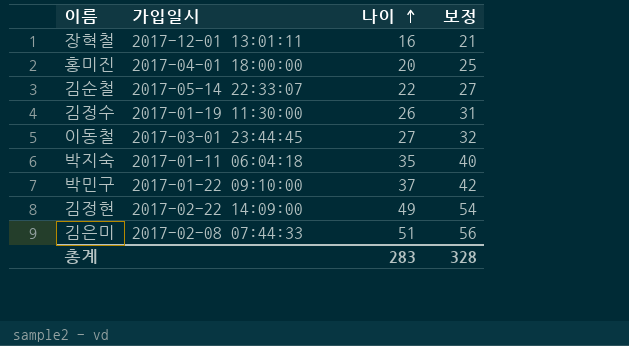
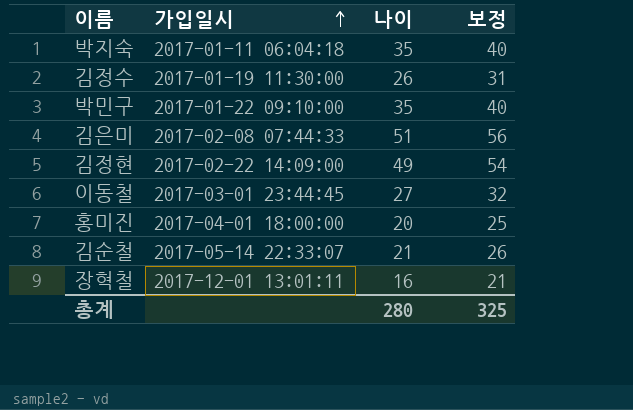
row order: 나이 ascending -> 가입일시 ascending
박민구 | 나이: 37 -> 35
박민구 | 보정: 42 -> 40
김순철 | 나이: 22 -> 21
김순철 | 보정: 27 -> 26
총계 | 나이: 283 -> 280
총계 | 보정: 328 -> 325

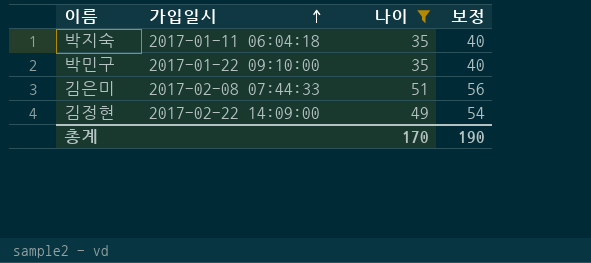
filter: none -> 나이 >= 35
총계 | 나이: 280 -> 170
총계 | 보정: 325 -> 190

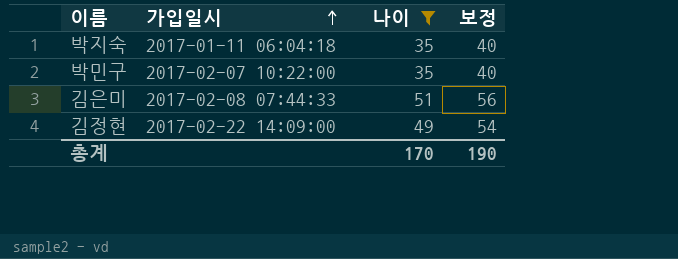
박민구 | 가입일시: 2017-01-22 09:10:00 -> 2017-02-07 10:22:00

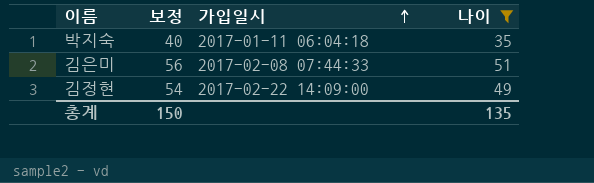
column 보정 | position: 4 -> 2
row 박민구: 2017-02-07 10:22:00 | 35 | 40 -> none
총계 | 보정: 190 -> 150
총계 | 나이: 170 -> 135

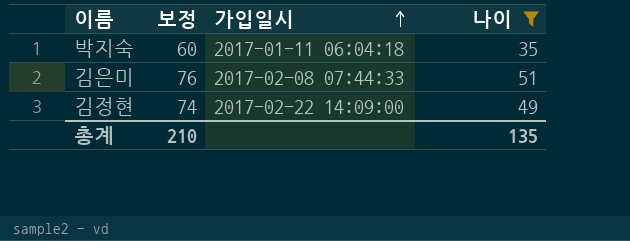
column 보정 | formula: [나이] + 5 -> [나이] + 25
총계 | 보정: 150 -> 210

